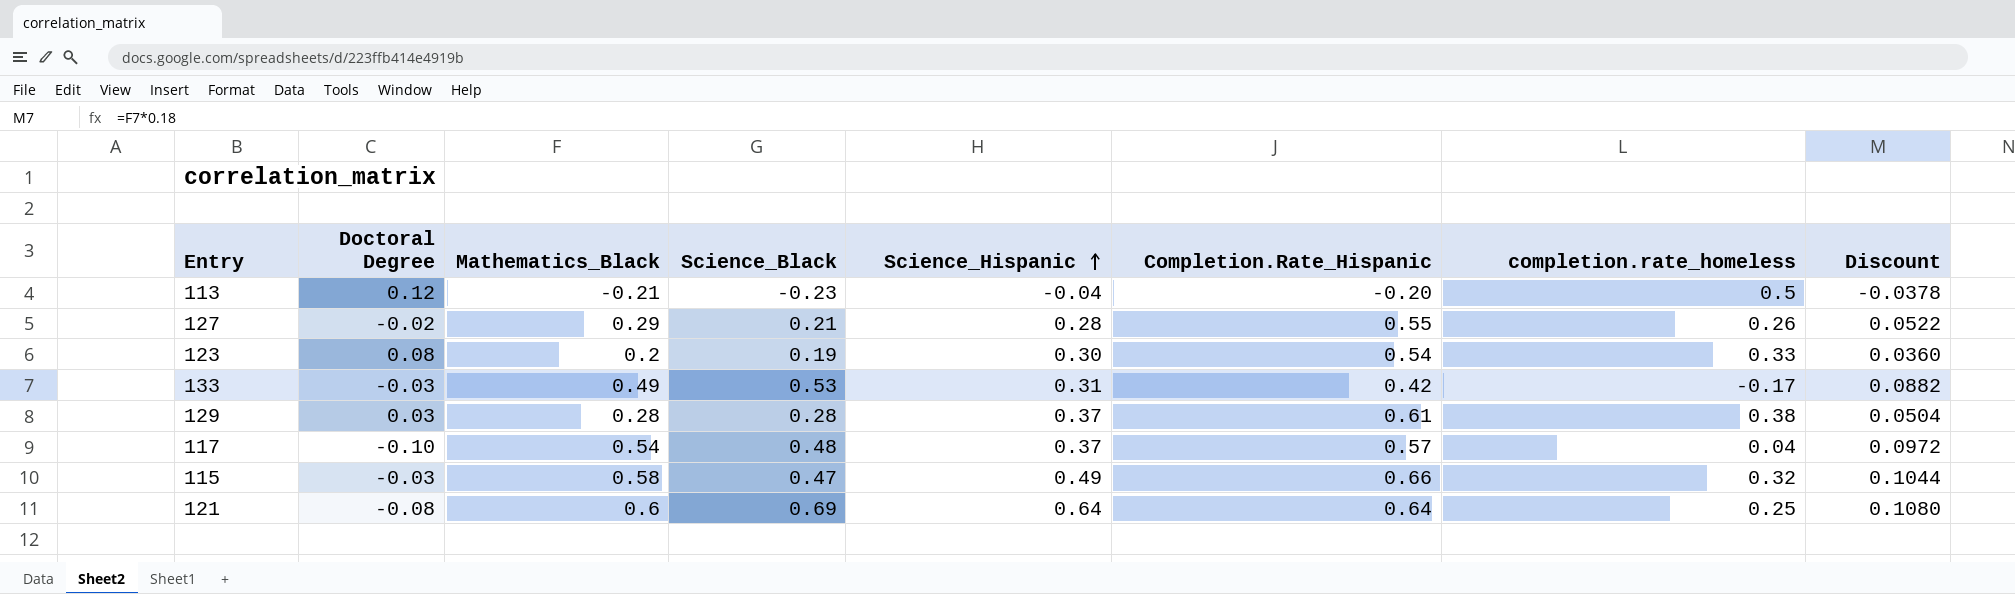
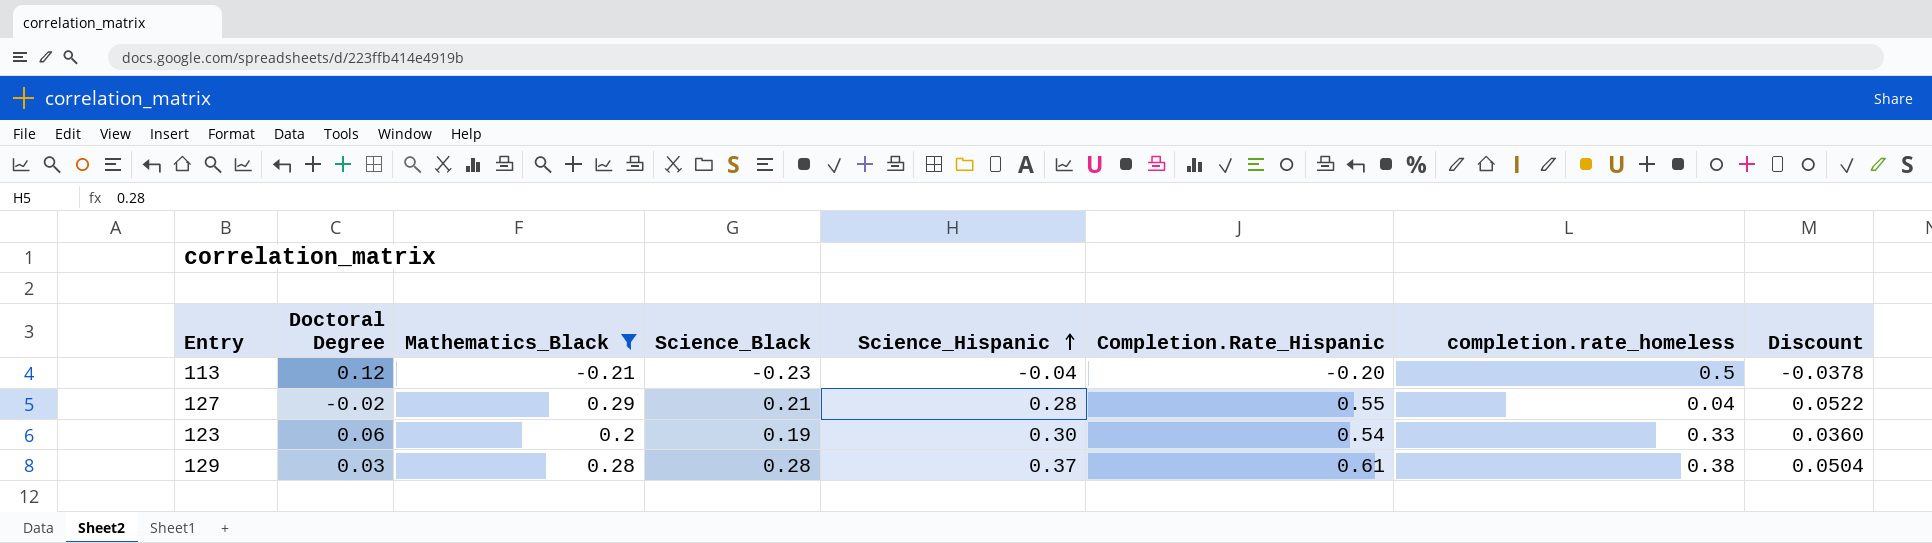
filter: none -> Mathematics_Black <= 0.29
127 | completion.rate_homeless: 0.26 -> 0.04
123 | Doctoral Degree: 0.08 -> 0.06

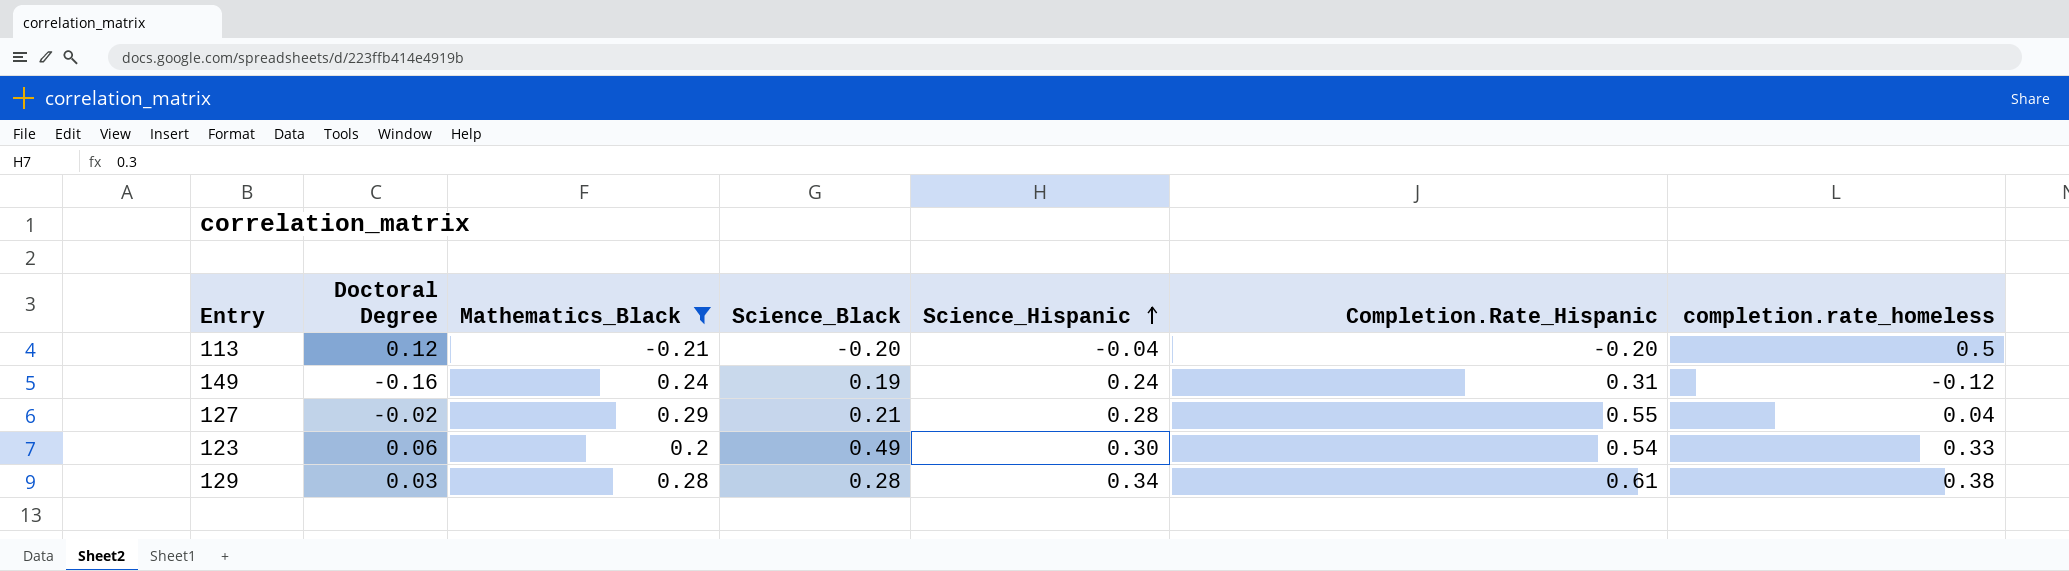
column Discount | formula: [Mathematics_Black] * 0.18 -> none
113 | Science_Black: -0.23 -> -0.20
row 149: none -> -0.16 | 0.24 | 0.19 | 0.24 | 0.31 | -0.12
123 | Science_Black: 0.19 -> 0.49
129 | Science_Hispanic: 0.37 -> 0.34

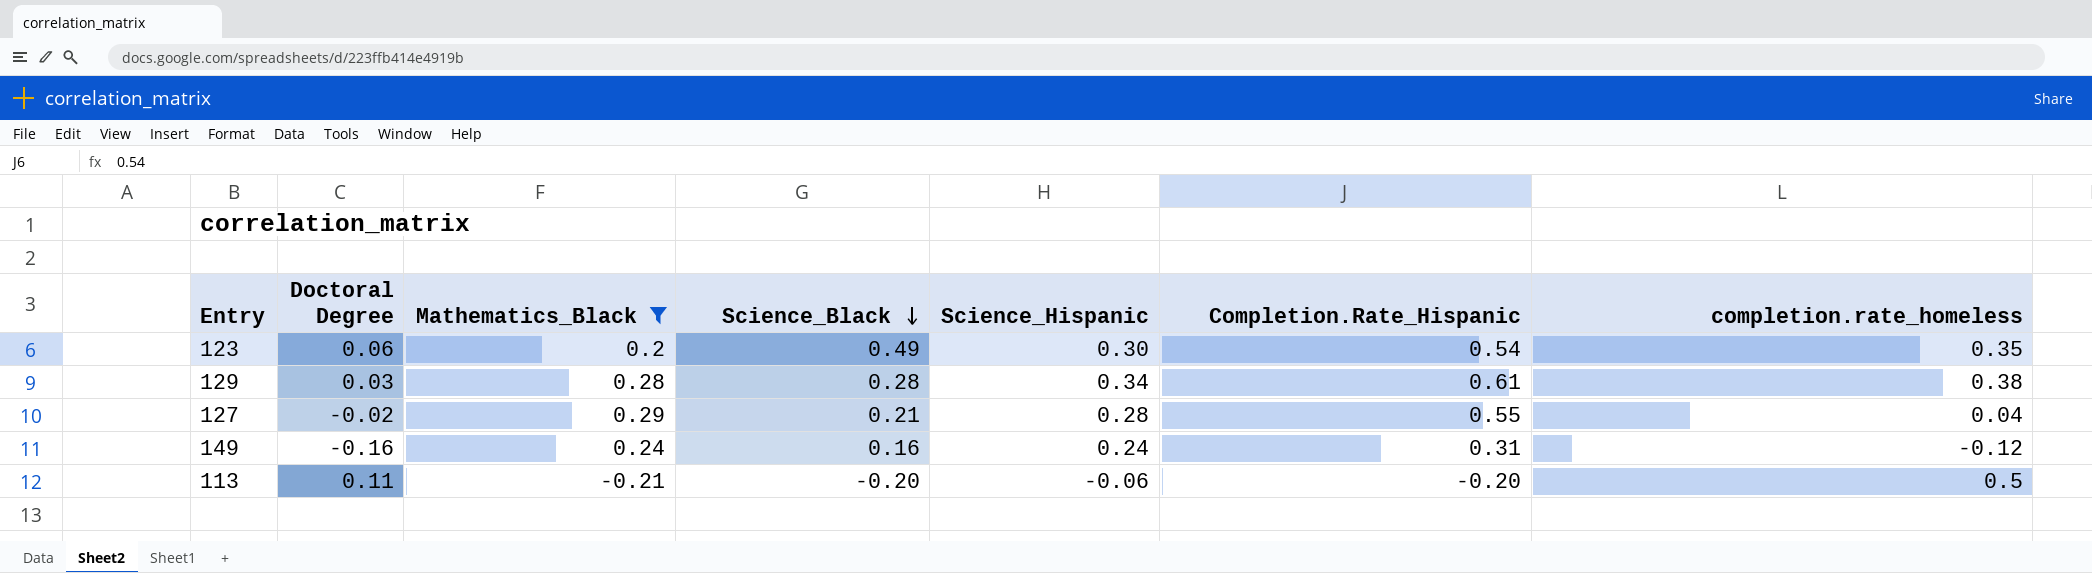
row order: Science_Hispanic ascending -> Science_Black descending
123 | completion.rate_homeless: 0.33 -> 0.35
149 | Science_Black: 0.19 -> 0.16
113 | Doctoral Degree: 0.12 -> 0.11
113 | Science_Hispanic: -0.04 -> -0.06

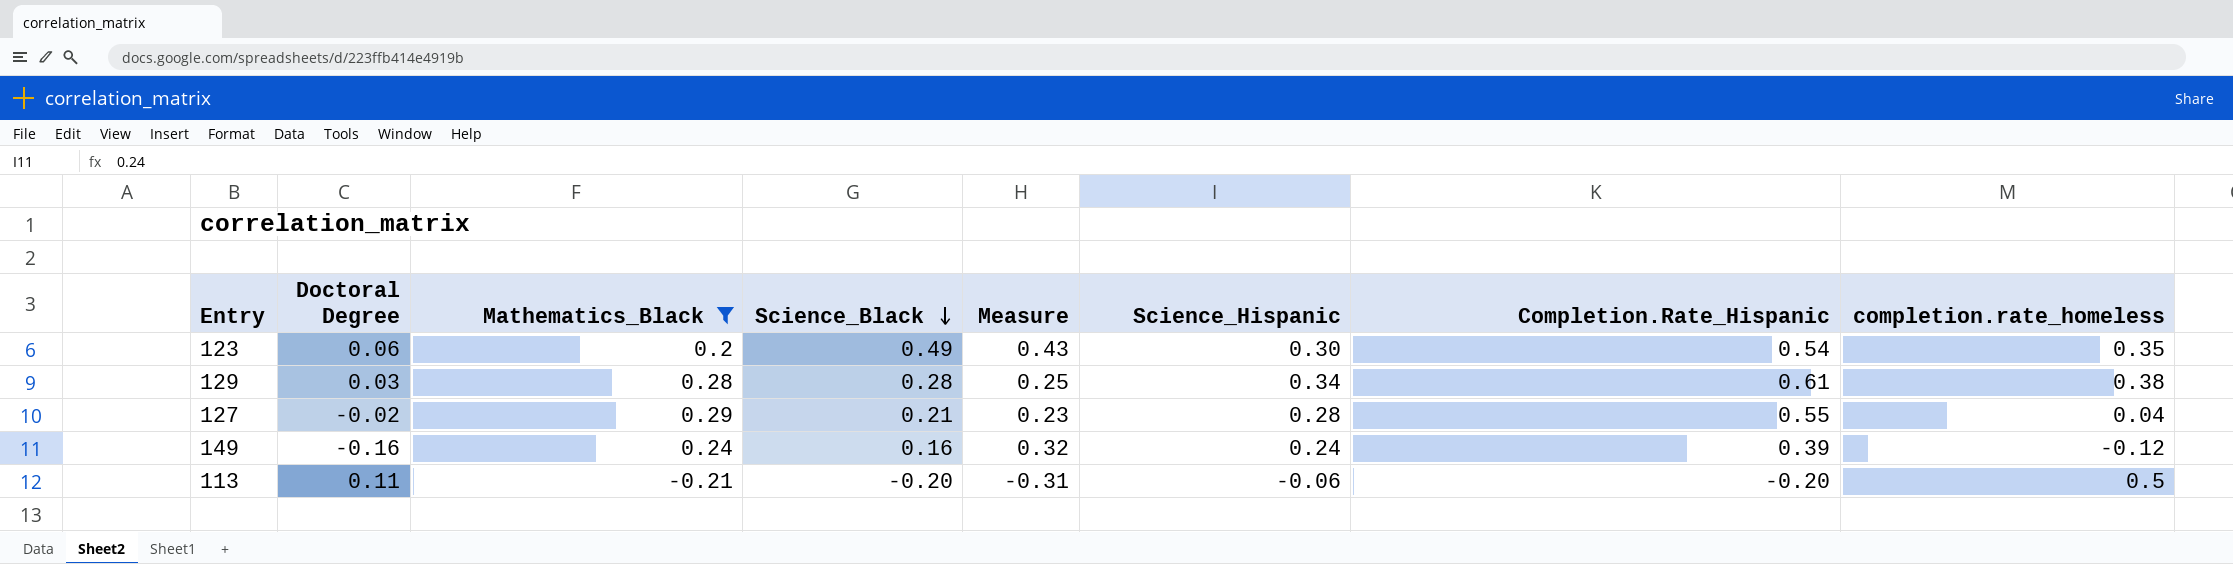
column Measure | formula: none -> [Science_Black] - [Doctoral Degree]
149 | Completion.Rate_Hispanic: 0.31 -> 0.39

